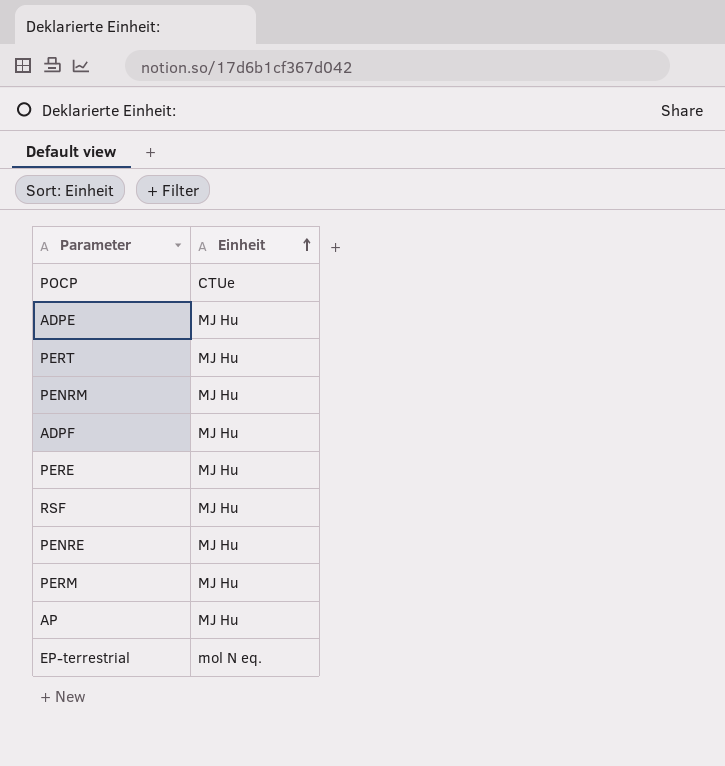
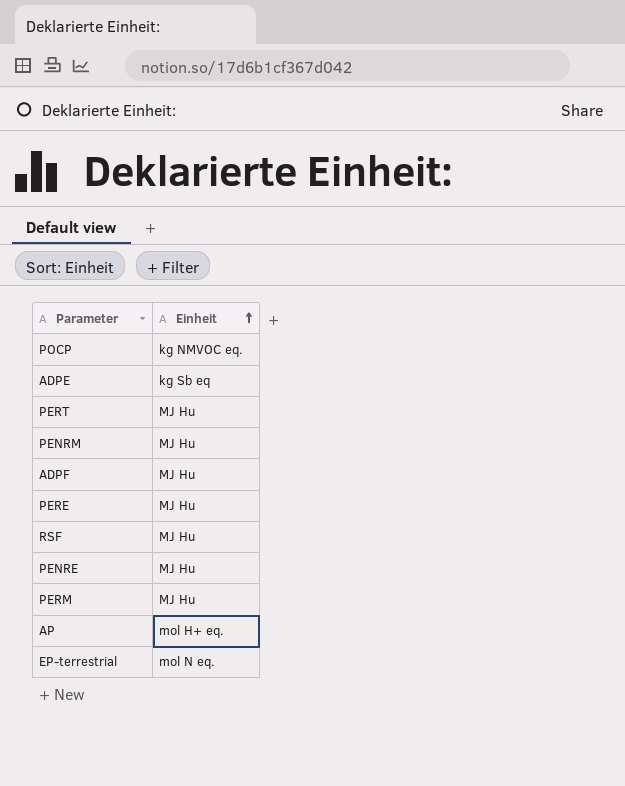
POCP | Einheit: CTUe -> kg NMVOC eq.
ADPE | Einheit: MJ Hu -> kg Sb eq
AP | Einheit: MJ Hu -> mol H+ eq.

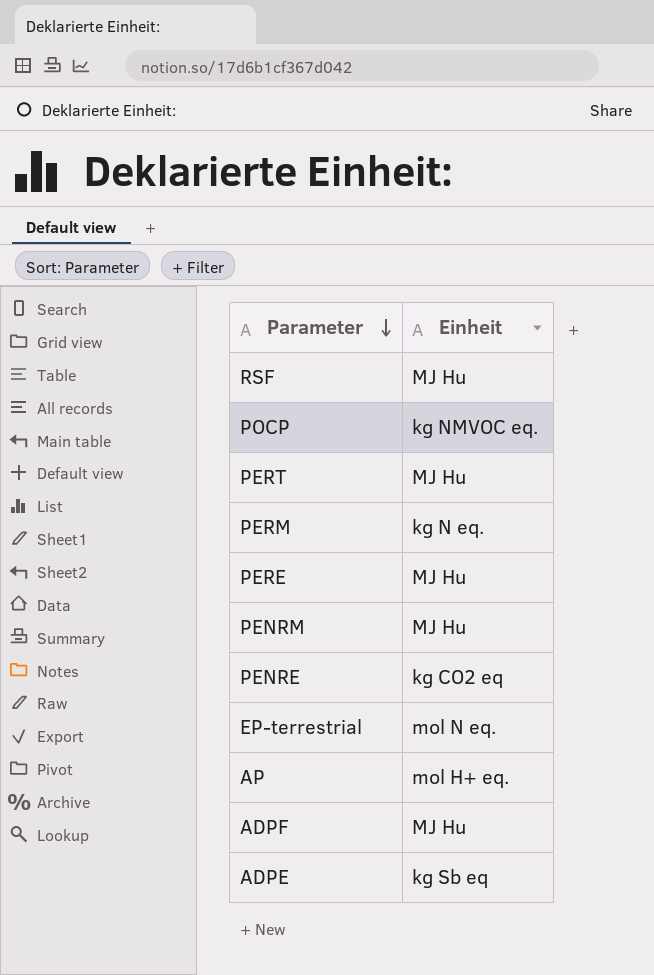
row order: Einheit ascending -> Parameter descending
PERM | Einheit: MJ Hu -> kg N eq.
PENRE | Einheit: MJ Hu -> kg CO2 eq

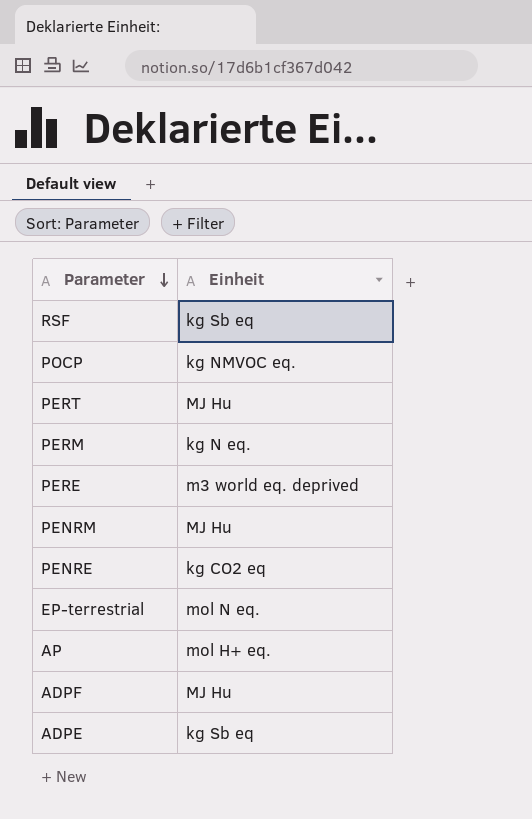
RSF | Einheit: MJ Hu -> kg Sb eq
PERE | Einheit: MJ Hu -> m3 world eq. deprived

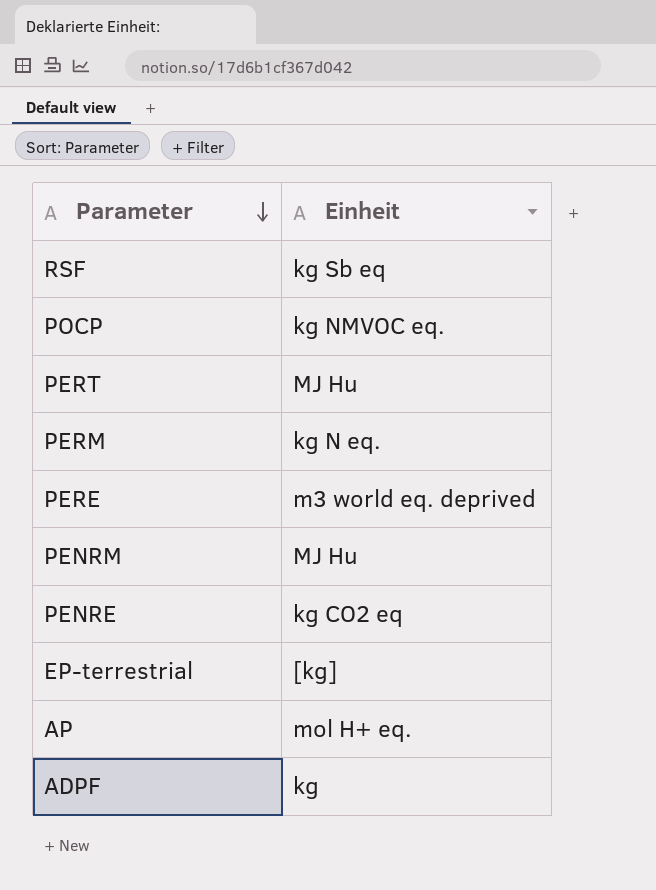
row ADPE: kg Sb eq -> none
EP-terrestrial | Einheit: mol N eq. -> [kg]
ADPF | Einheit: MJ Hu -> kg

